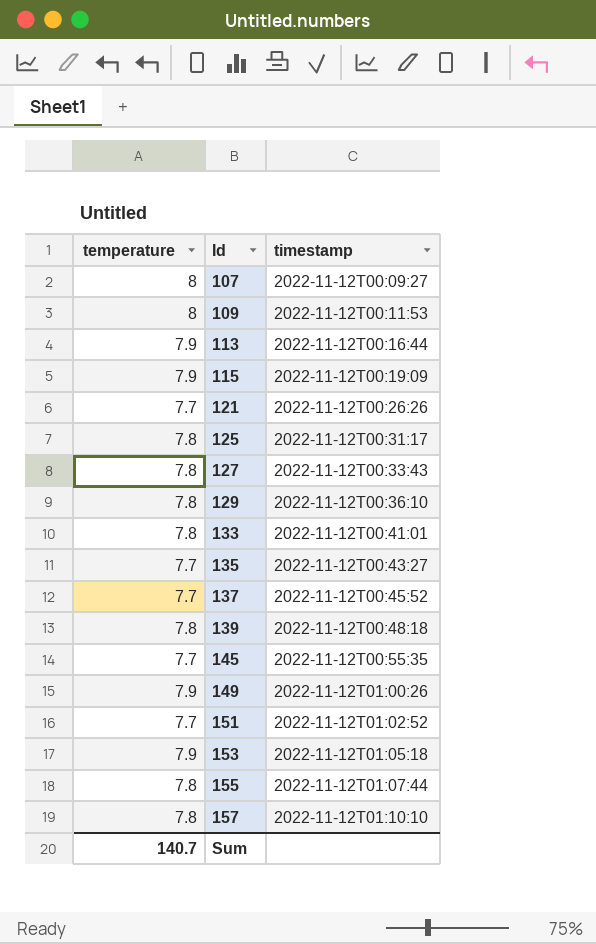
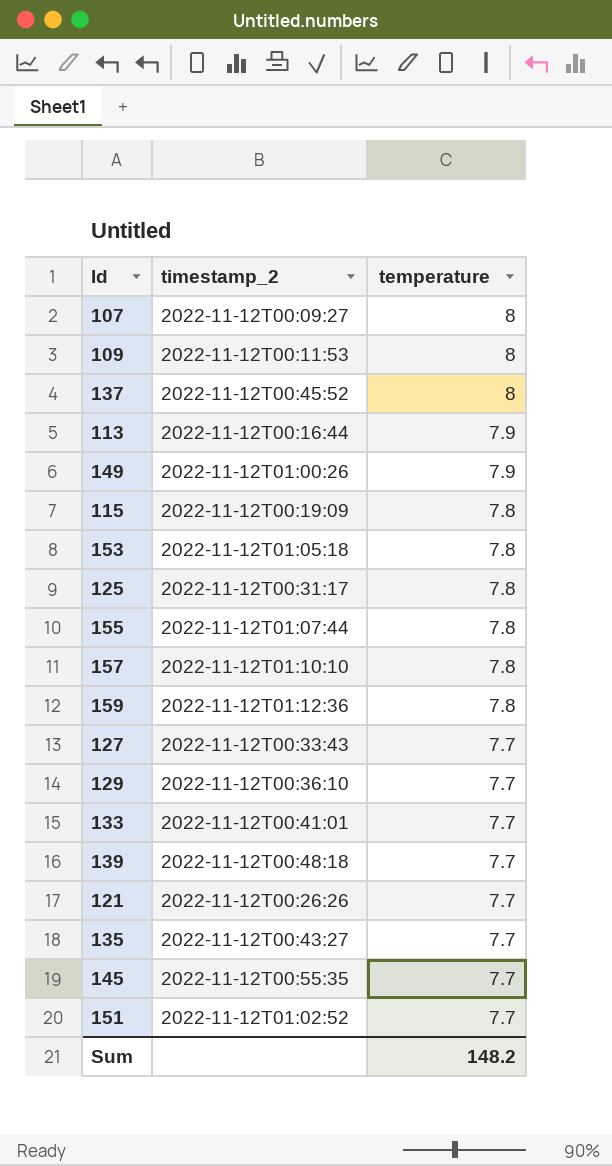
row order: Id ascending -> temperature descending
column name: timestamp -> timestamp_2
column temperature | position: 1 -> 3
137 | temperature: 7.7 -> 8
115 | temperature: 7.9 -> 7.8
153 | temperature: 7.9 -> 7.8
row 159: none -> 2022-11-12T01:12:36 | 7.8
127 | temperature: 7.8 -> 7.7
129 | temperature: 7.8 -> 7.7
133 | temperature: 7.8 -> 7.7
139 | temperature: 7.8 -> 7.7
Sum | temperature: 140.7 -> 148.2

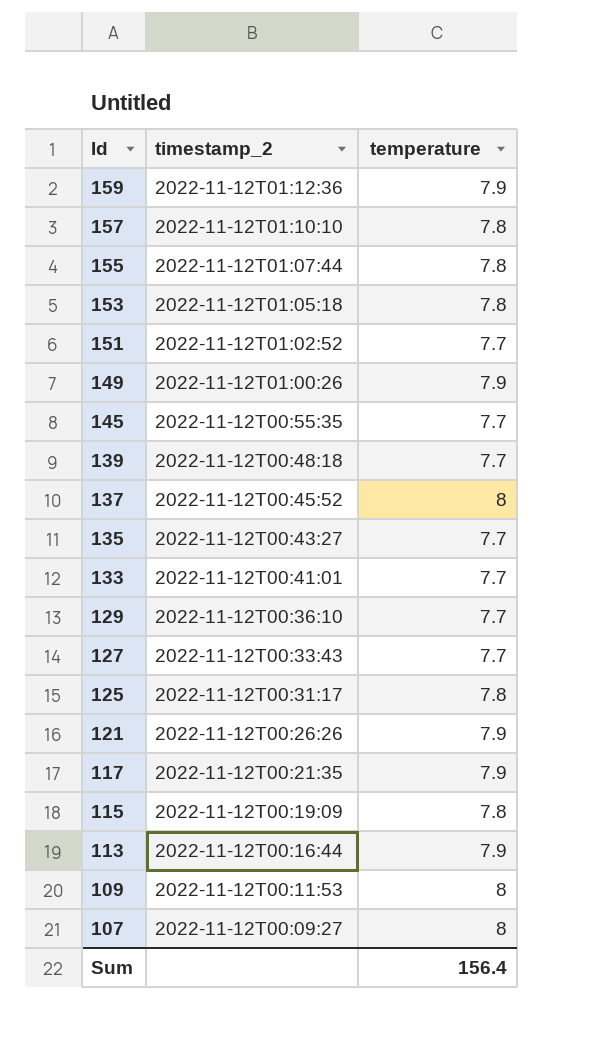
row order: temperature descending -> Id descending
159 | temperature: 7.8 -> 7.9
121 | temperature: 7.7 -> 7.9
row 117: none -> 2022-11-12T00:21:35 | 7.9
Sum | temperature: 148.2 -> 156.4

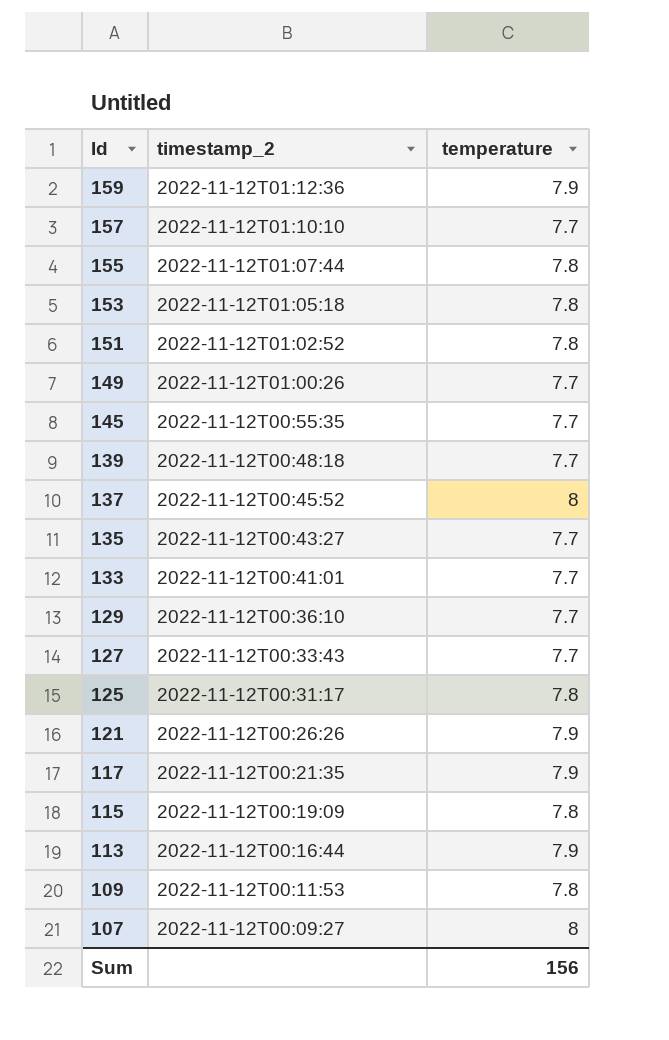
157 | temperature: 7.8 -> 7.7
151 | temperature: 7.7 -> 7.8
149 | temperature: 7.9 -> 7.7
109 | temperature: 8 -> 7.8
Sum | temperature: 156.4 -> 156

